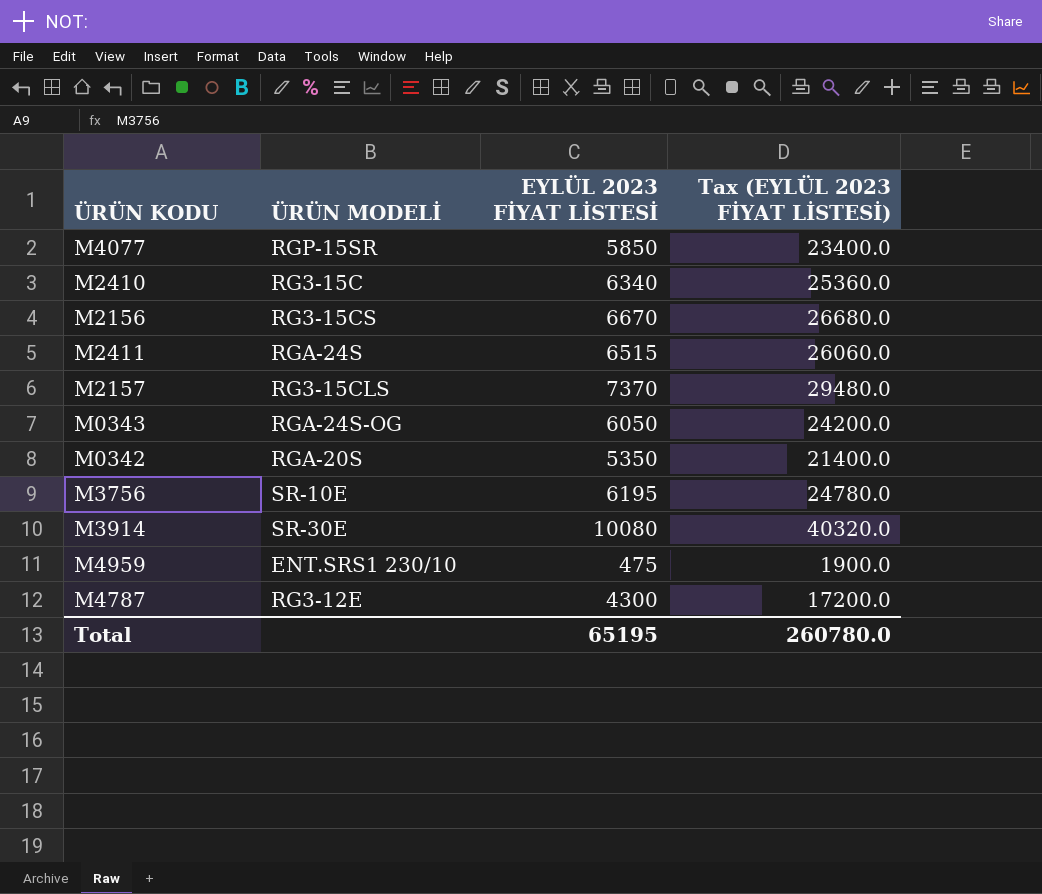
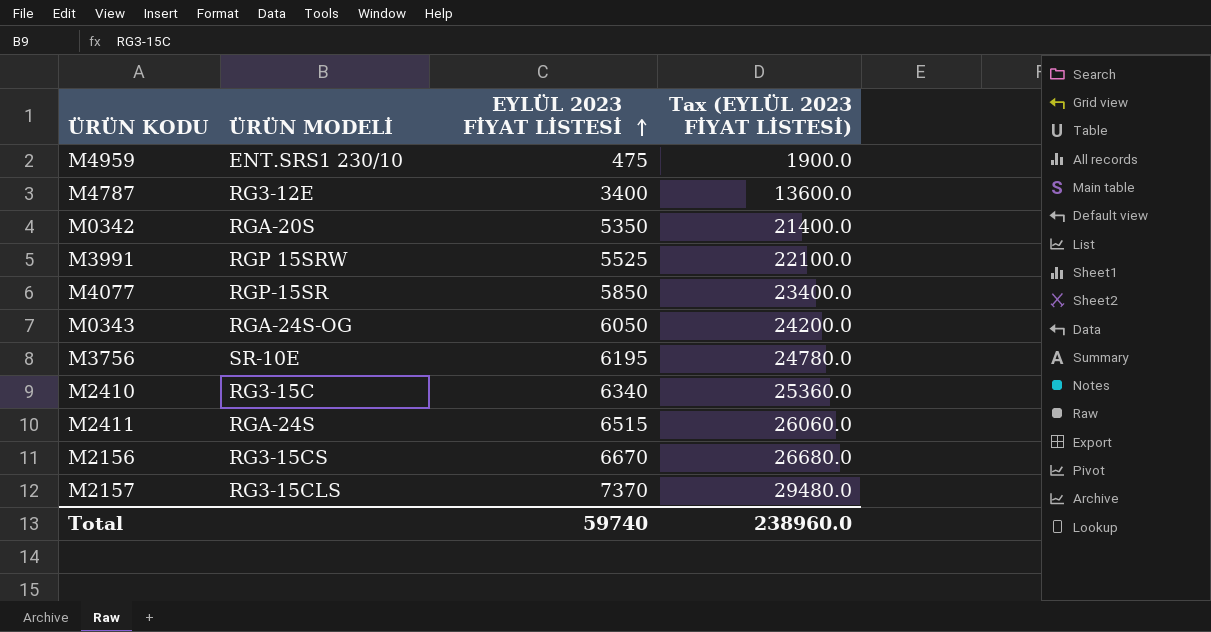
row order: none -> EYLÜL 2023 FİYAT LİSTESİ ascending
row M3914: SR-30E | 10080 | 40320.0 -> none
M4787 | EYLÜL 2023 FİYAT LİSTESİ: 4300 -> 3400
M4787 | Tax (EYLÜL 2023 FİYAT LİSTESİ): 17200.0 -> 13600.0
row M3991: none -> RGP 15SRW | 5525 | 22100.0
Total | EYLÜL 2023 FİYAT LİSTESİ: 65195 -> 59740
Total | Tax (EYLÜL 2023 FİYAT LİSTESİ): 260780.0 -> 238960.0

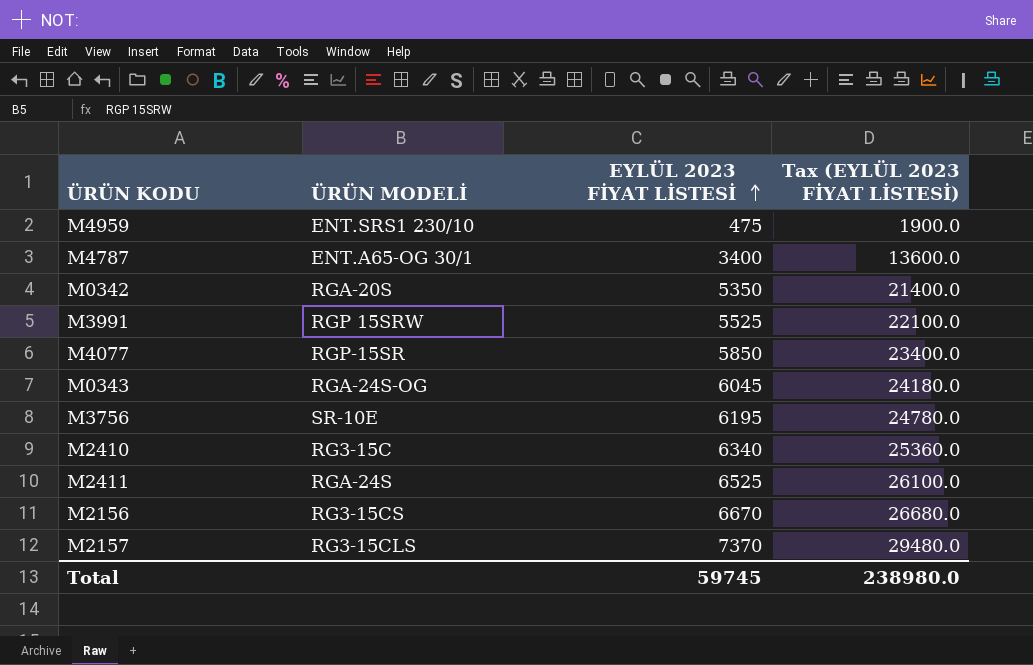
M4787 | ÜRÜN MODELİ: RG3-12E -> ENT.A65-OG 30/1
M0343 | EYLÜL 2023 FİYAT LİSTESİ: 6050 -> 6045
M0343 | Tax (EYLÜL 2023 FİYAT LİSTESİ): 24200.0 -> 24180.0
M2411 | EYLÜL 2023 FİYAT LİSTESİ: 6515 -> 6525
M2411 | Tax (EYLÜL 2023 FİYAT LİSTESİ): 26060.0 -> 26100.0
Total | EYLÜL 2023 FİYAT LİSTESİ: 59740 -> 59745
Total | Tax (EYLÜL 2023 FİYAT LİSTESİ): 238960.0 -> 238980.0

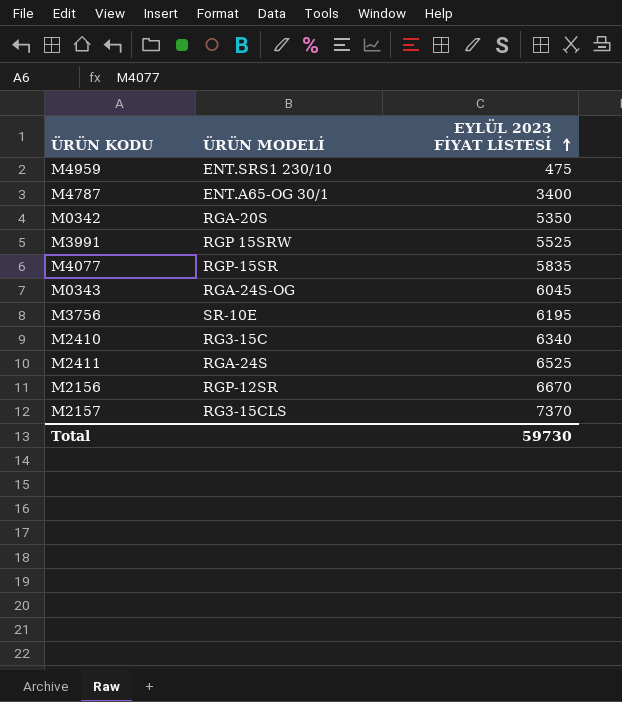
column Tax (EYLÜL 2023 FİYAT LİSTESİ) | formula: [EYLÜL 2023 FİYAT LİSTESİ] * 4 -> none
M4077 | EYLÜL 2023 FİYAT LİSTESİ: 5850 -> 5835
M2156 | ÜRÜN MODELİ: RG3-15CS -> RGP-12SR
Total | EYLÜL 2023 FİYAT LİSTESİ: 59745 -> 59730

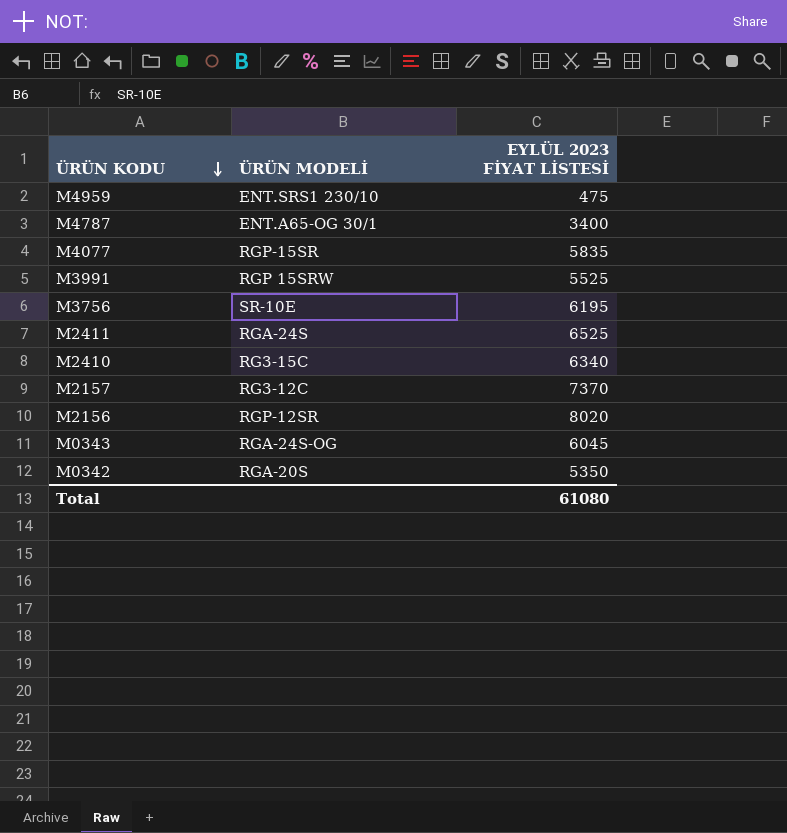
row order: EYLÜL 2023 FİYAT LİSTESİ ascending -> ÜRÜN KODU descending
M2157 | ÜRÜN MODELİ: RG3-15CLS -> RG3-12C
M2156 | EYLÜL 2023 FİYAT LİSTESİ: 6670 -> 8020
Total | EYLÜL 2023 FİYAT LİSTESİ: 59730 -> 61080

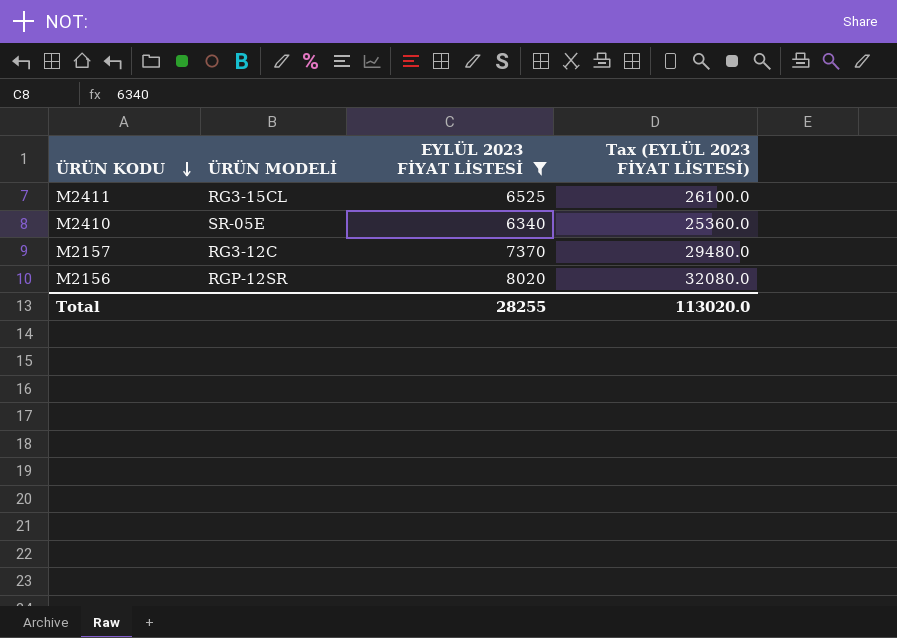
filter: none -> EYLÜL 2023 FİYAT LİSTESİ >= 6340
column Tax (EYLÜL 2023 FİYAT LİSTESİ) | formula: none -> [EYLÜL 2023 FİYAT LİSTESİ] * 4
M2411 | ÜRÜN MODELİ: RGA-24S -> RG3-15CL
M2410 | ÜRÜN MODELİ: RG3-15C -> SR-05E
Total | EYLÜL 2023 FİYAT LİSTESİ: 61080 -> 28255

